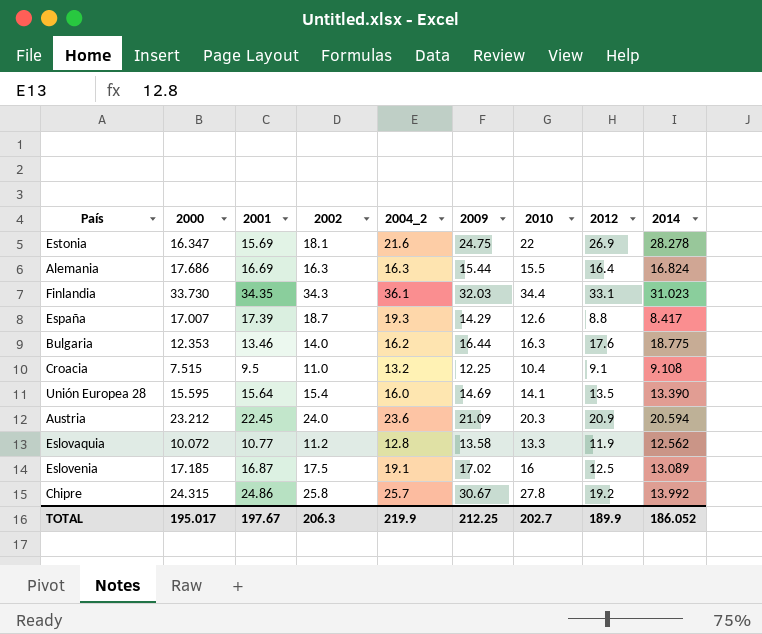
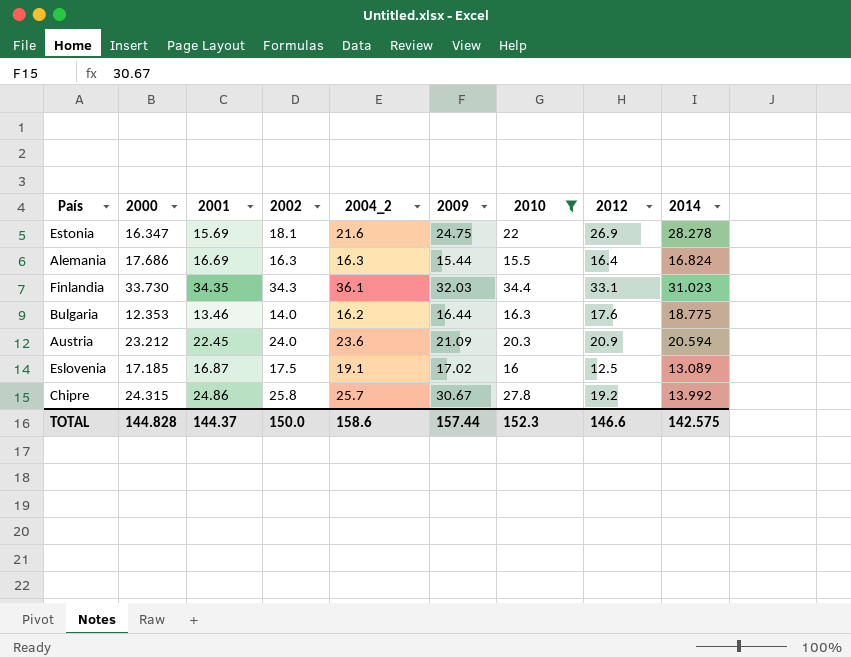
filter: none -> 2010 >= 15.5
TOTAL | 2000: 195.017 -> 144.828
TOTAL | 2001: 197.67 -> 144.37
TOTAL | 2002: 206.3 -> 150.0
TOTAL | 2004_2: 219.9 -> 158.6
TOTAL | 2009: 212.25 -> 157.44
TOTAL | 2010: 202.7 -> 152.3
TOTAL | 2012: 189.9 -> 146.6
TOTAL | 2014: 186.052 -> 142.575

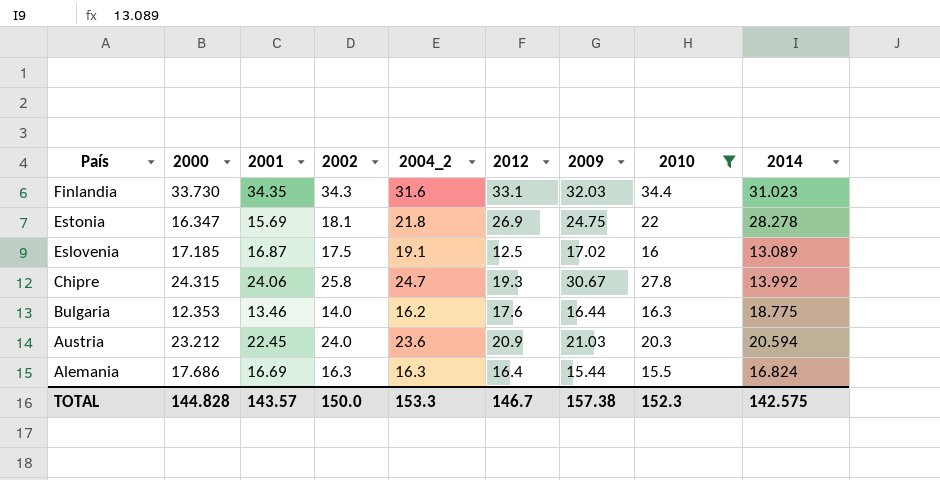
row order: none -> País descending
column 2012 | position: 8 -> 6
Finlandia | 2004_2: 36.1 -> 31.6
Estonia | 2004_2: 21.6 -> 21.8
Chipre | 2001: 24.86 -> 24.06
Chipre | 2004_2: 25.7 -> 24.7
Chipre | 2012: 19.2 -> 19.3
Austria | 2009: 21.09 -> 21.03
TOTAL | 2001: 144.37 -> 143.57
TOTAL | 2004_2: 158.6 -> 153.3
TOTAL | 2012: 146.6 -> 146.7
TOTAL | 2009: 157.44 -> 157.38

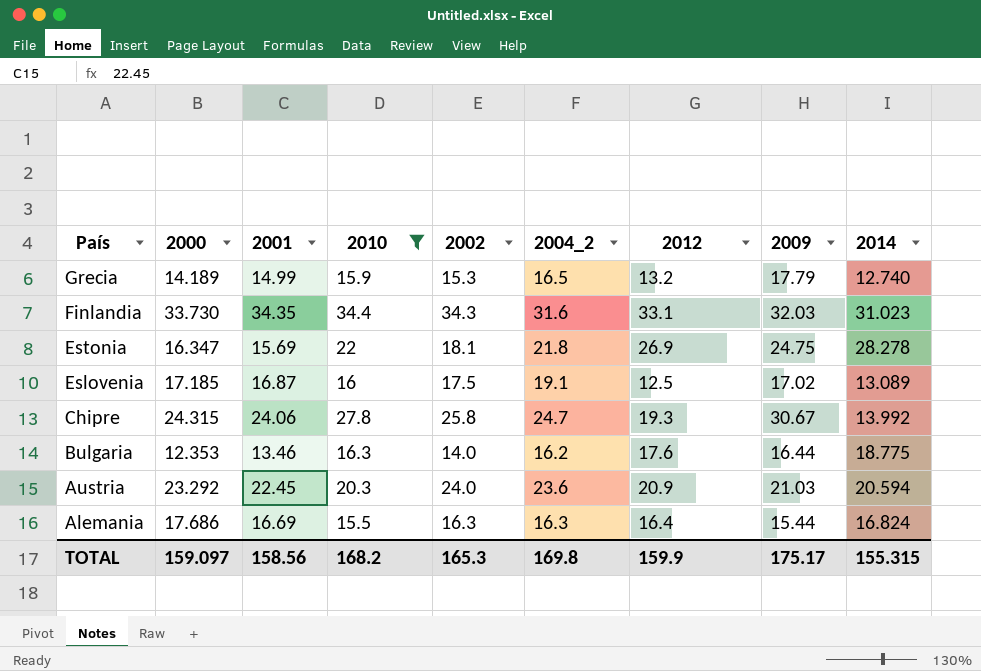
column 2010 | position: 8 -> 4
row Grecia: none -> 14.189 | 14.99 | 15.9 | 15.3 | 16.5 | 13.2 | 17.79 | 12.740
Austria | 2000: 23.212 -> 23.292
TOTAL | 2000: 144.828 -> 159.097
TOTAL | 2001: 143.57 -> 158.56
TOTAL | 2010: 152.3 -> 168.2
TOTAL | 2002: 150.0 -> 165.3
TOTAL | 2004_2: 153.3 -> 169.8
TOTAL | 2012: 146.7 -> 159.9
TOTAL | 2009: 157.38 -> 175.17
TOTAL | 2014: 142.575 -> 155.315

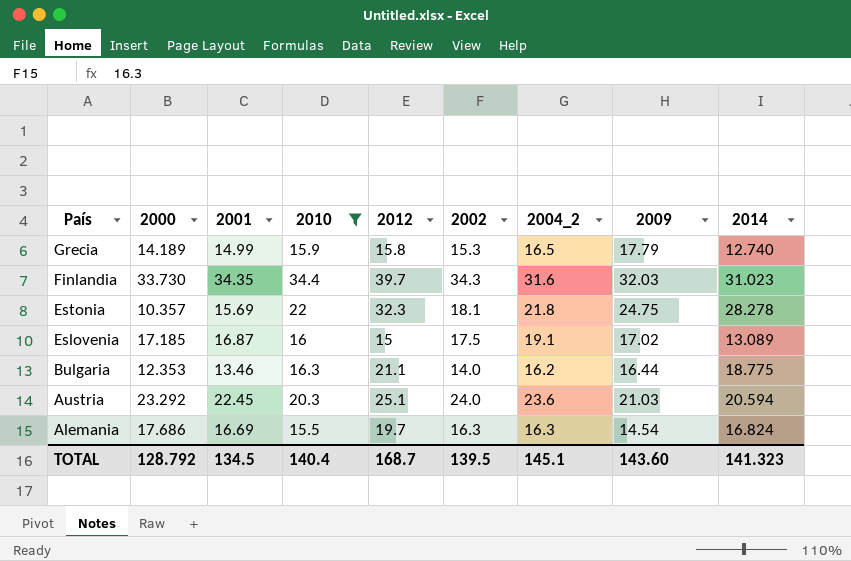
column 2012 | position: 7 -> 5
row Chipre: 24.315 | 24.06 | 27.8 | 25.8 | 24.7 | 19.3 | 30.67 | 13.992 -> none
Grecia | 2012: 13.2 -> 15.8
Finlandia | 2012: 33.1 -> 39.7
Estonia | 2000: 16.347 -> 10.357
Estonia | 2012: 26.9 -> 32.3
Eslovenia | 2012: 12.5 -> 15
Bulgaria | 2012: 17.6 -> 21.1
Austria | 2012: 20.9 -> 25.1
Alemania | 2012: 16.4 -> 19.7
Alemania | 2009: 15.44 -> 14.54
TOTAL | 2000: 159.097 -> 128.792
TOTAL | 2001: 158.56 -> 134.5
TOTAL | 2010: 168.2 -> 140.4
TOTAL | 2012: 159.9 -> 168.7
TOTAL | 2002: 165.3 -> 139.5
TOTAL | 2004_2: 169.8 -> 145.1
TOTAL | 2009: 175.17 -> 143.60
TOTAL | 2014: 155.315 -> 141.323

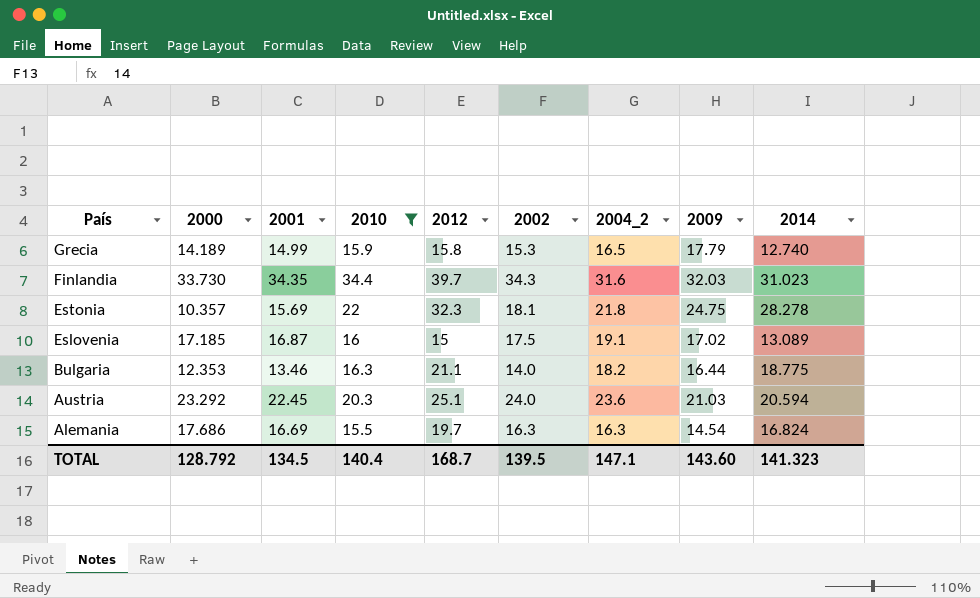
Bulgaria | 2004_2: 16.2 -> 18.2
TOTAL | 2004_2: 145.1 -> 147.1

